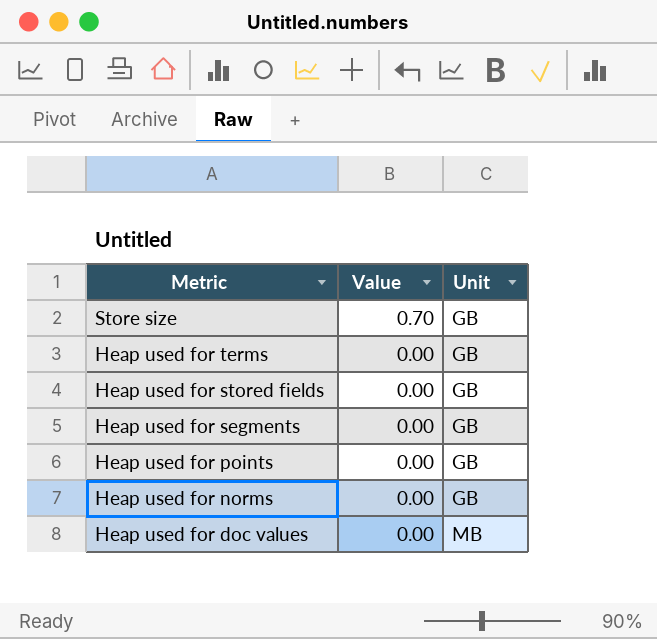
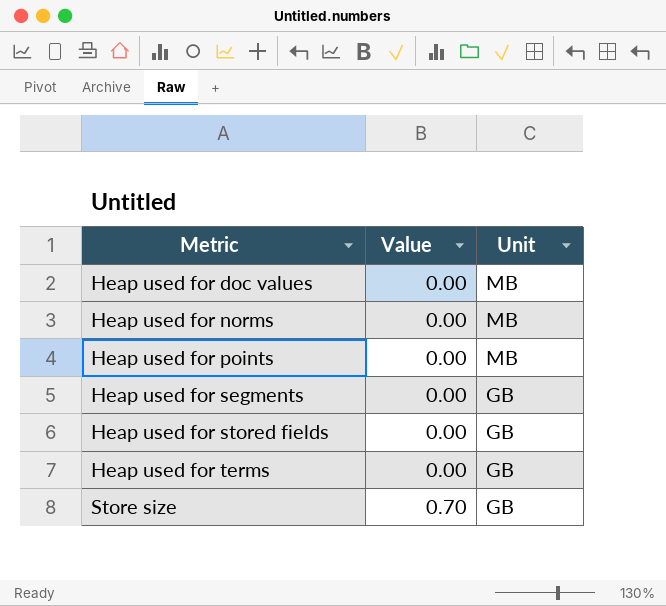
row order: Metric descending -> Metric ascending
Heap used for norms | Unit: GB -> MB
Heap used for points | Unit: GB -> MB

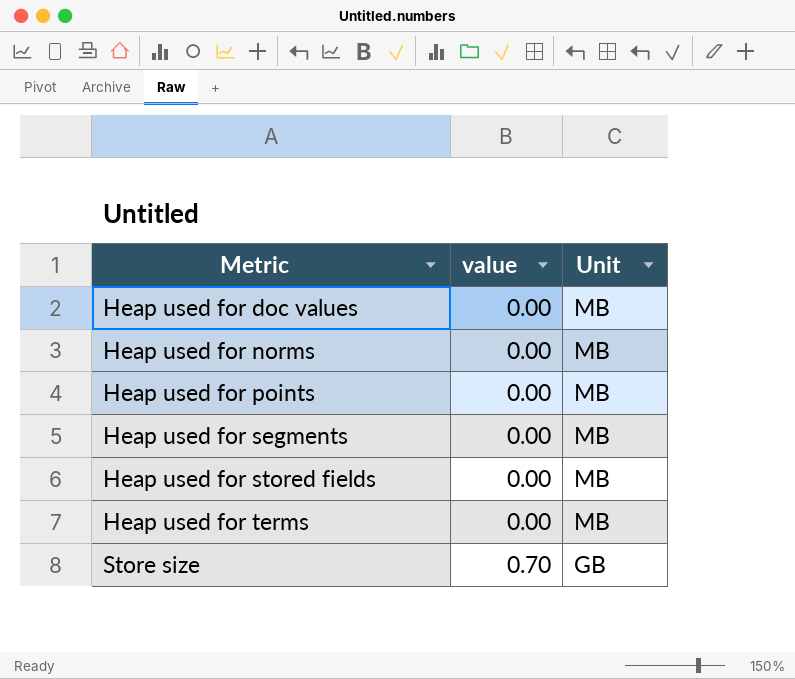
column name: Value -> value
Heap used for segments | Unit: GB -> MB
Heap used for stored fields | Unit: GB -> MB
Heap used for terms | Unit: GB -> MB

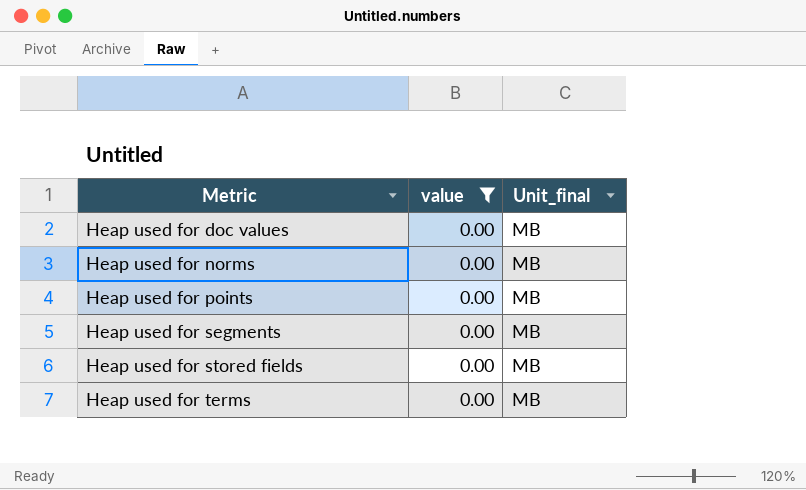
filter: none -> value = 0.00
column name: Unit -> Unit_final

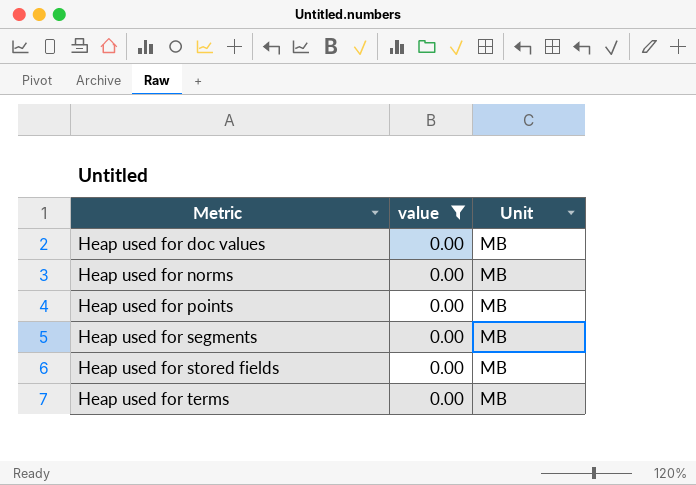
column name: Unit_final -> Unit

